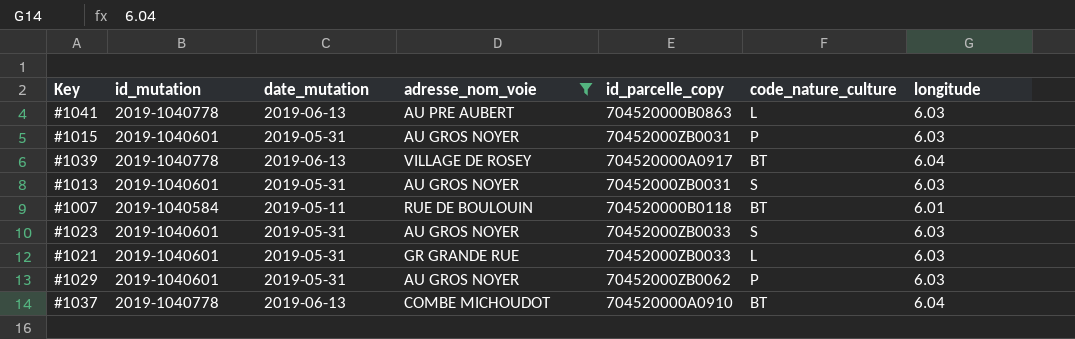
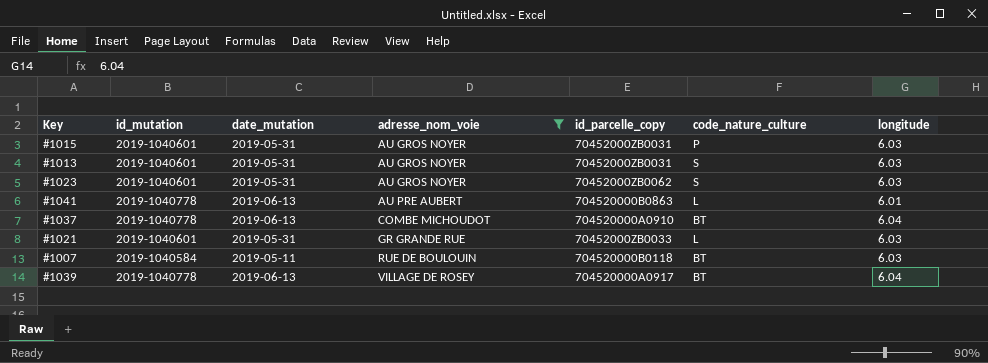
row order: none -> adresse_nom_voie ascending
row #1029: 2019-1040601 | 2019-05-31 | AU GROS NOYER | 70452000ZB0062 | P | 6.03 -> none
#1023 | id_parcelle_copy: 70452000ZB0033 -> 70452000ZB0062
#1041 | longitude: 6.03 -> 6.01
#1007 | longitude: 6.01 -> 6.03

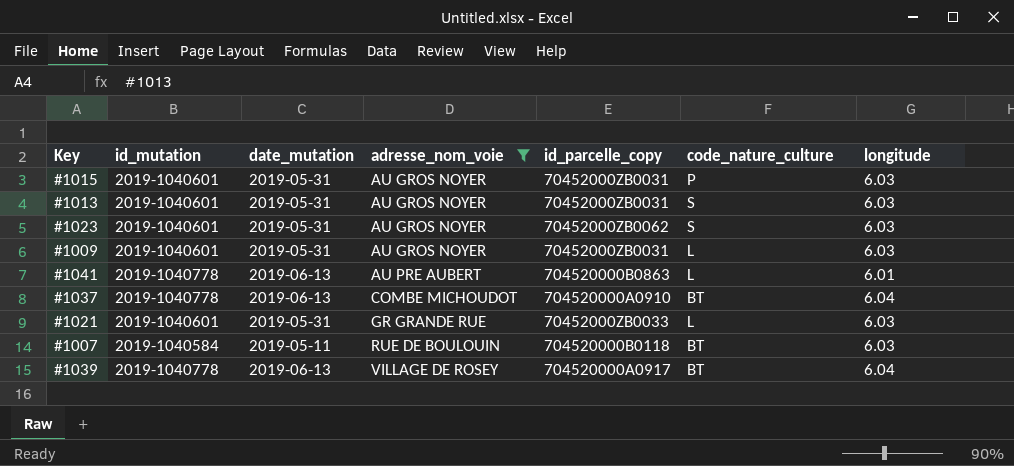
row #1009: none -> 2019-1040601 | 2019-05-31 | AU GROS NOYER | 70452000ZB0031 | L | 6.03

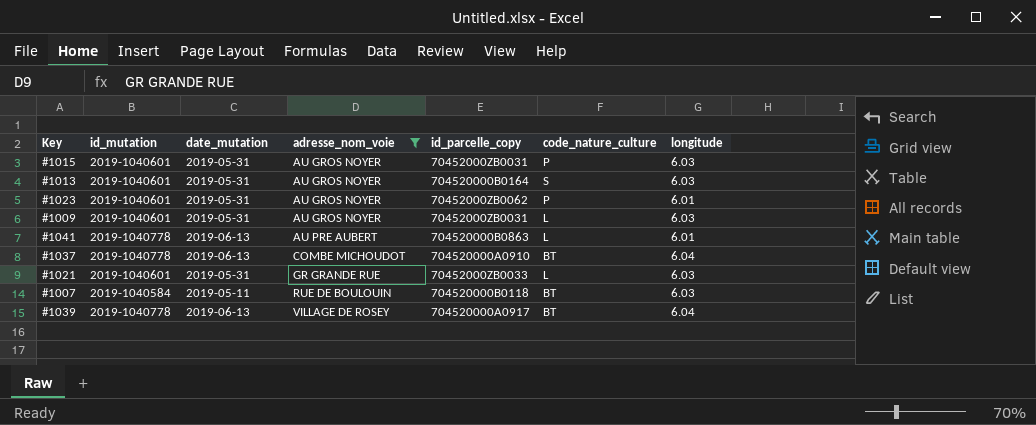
#1013 | id_parcelle_copy: 70452000ZB0031 -> 704520000B0164
#1023 | code_nature_culture: S -> P
#1023 | longitude: 6.03 -> 6.01

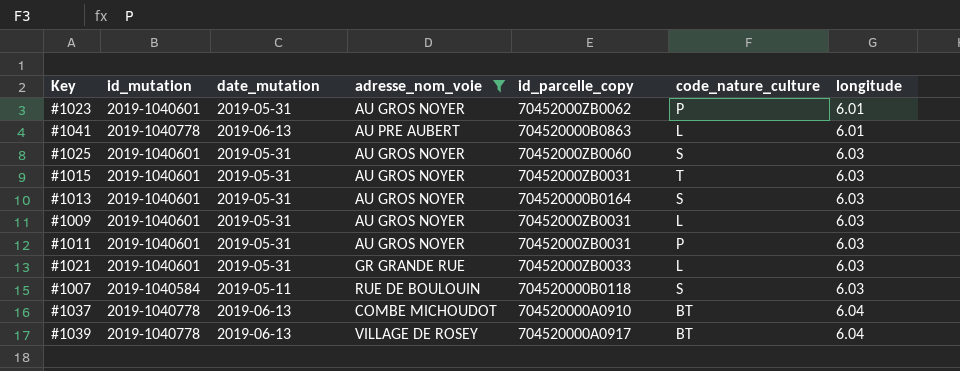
row order: adresse_nom_voie ascending -> longitude ascending
row #1025: none -> 2019-1040601 | 2019-05-31 | AU GROS NOYER | 70452000ZB0060 | S | 6.03
#1015 | code_nature_culture: P -> T
row #1011: none -> 2019-1040601 | 2019-05-31 | AU GROS NOYER | 70452000ZB0031 | P | 6.03
#1007 | code_nature_culture: BT -> S

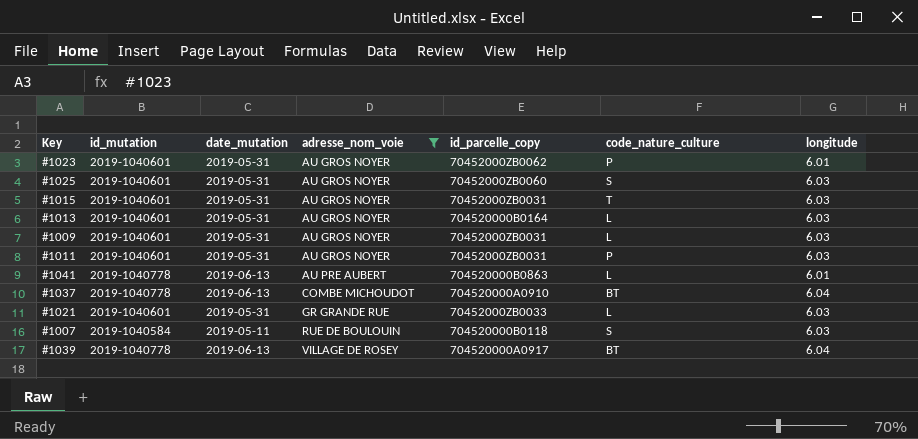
row order: longitude ascending -> adresse_nom_voie ascending
#1013 | code_nature_culture: S -> L

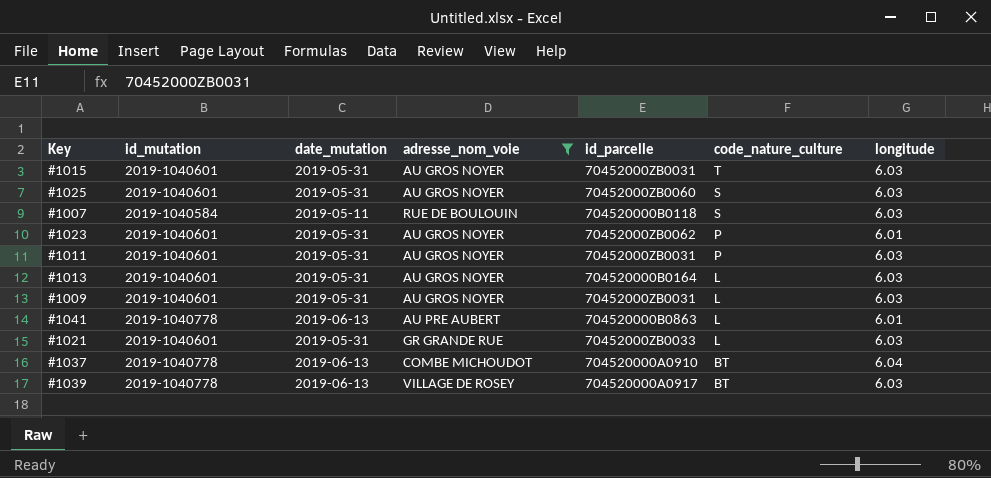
row order: adresse_nom_voie ascending -> code_nature_culture descending
column name: id_parcelle_copy -> id_parcelle
#1039 | longitude: 6.04 -> 6.03

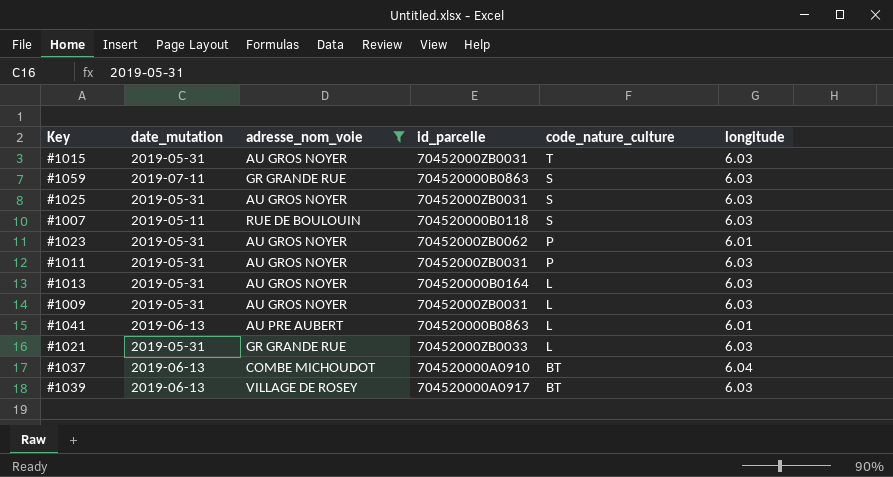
column id_mutation | position: 2 -> none
row #1059: none -> 2019-07-11 | GR GRANDE RUE | 704520000B0863 | S | 6.03
#1025 | id_parcelle: 70452000ZB0060 -> 70452000ZB0031

